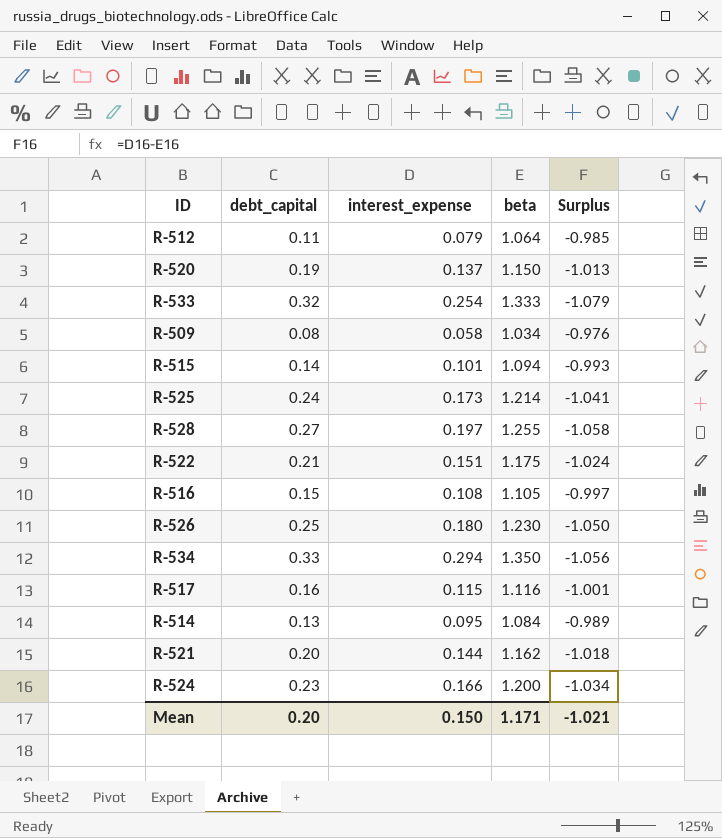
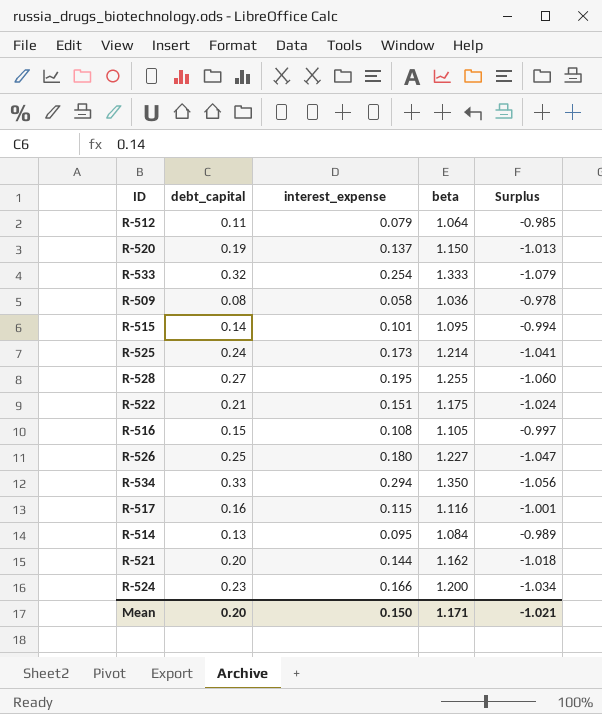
R-509 | beta: 1.034 -> 1.036
R-509 | Surplus: -0.976 -> -0.978
R-515 | beta: 1.094 -> 1.095
R-515 | Surplus: -0.993 -> -0.994
R-528 | interest_expense: 0.197 -> 0.195
R-528 | Surplus: -1.058 -> -1.060
R-526 | beta: 1.230 -> 1.227
R-526 | Surplus: -1.050 -> -1.047

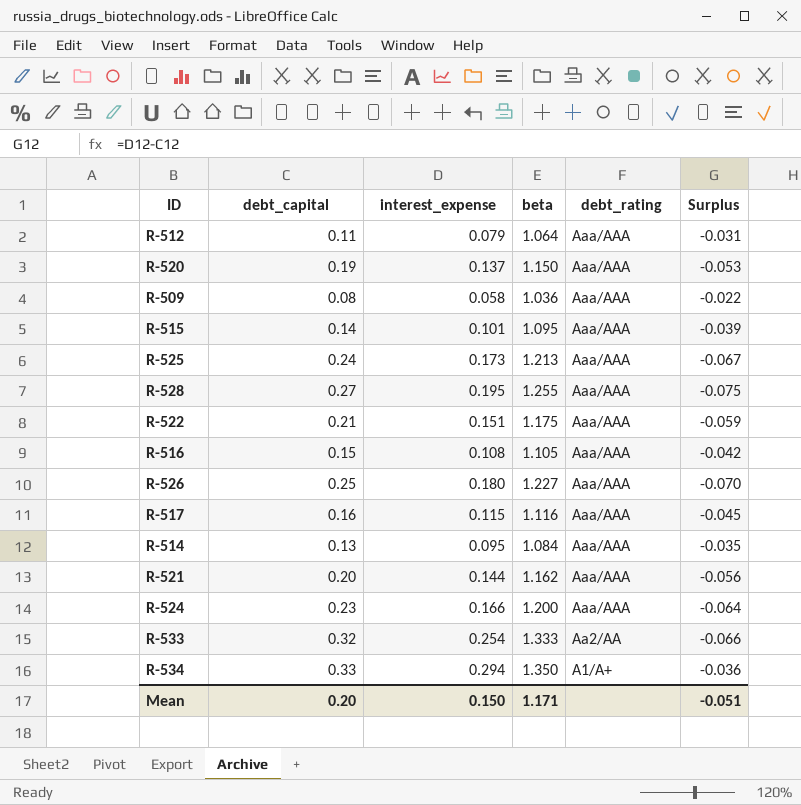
row order: none -> debt_rating descending
column debt_rating | position: none -> 5
column Surplus | formula: [interest_expense] - [beta] -> [interest_expense] - [debt_capital]
R-525 | beta: 1.214 -> 1.213
Mean | Surplus: -1.021 -> -0.051

